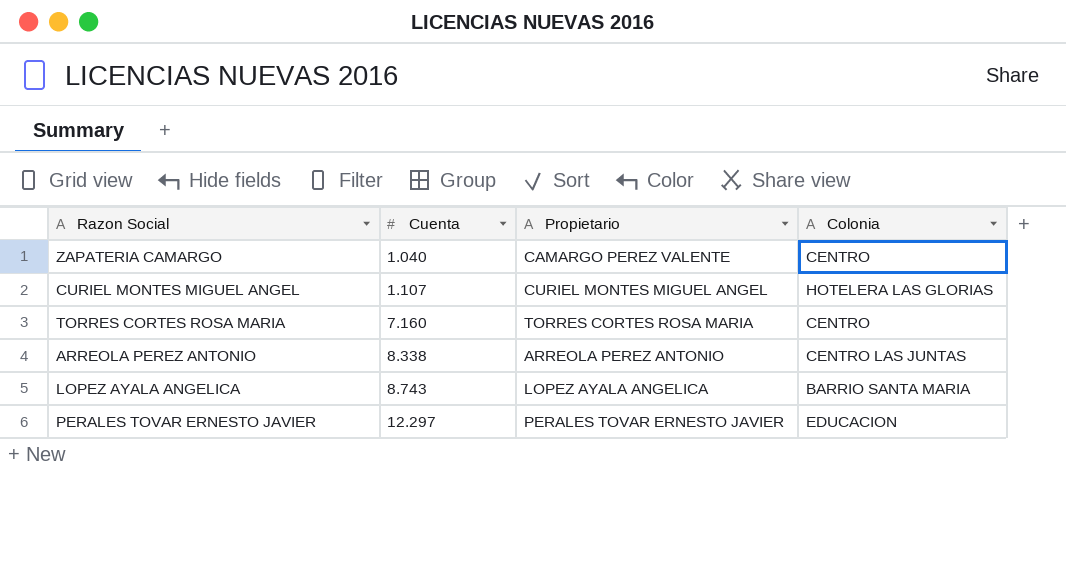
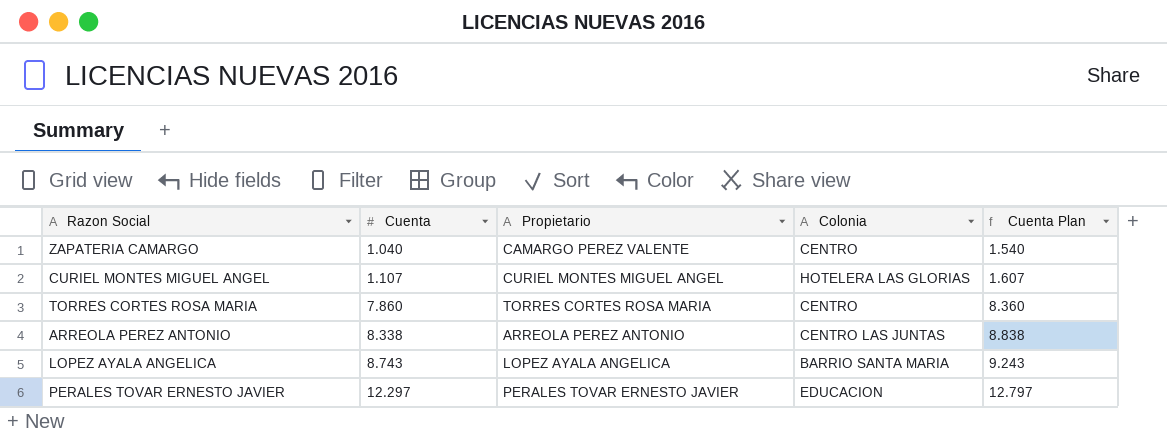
column Cuenta Plan | formula: none -> [Cuenta] + 500
TORRES CORTES ROSA MARIA | Cuenta: 7.160 -> 7.860

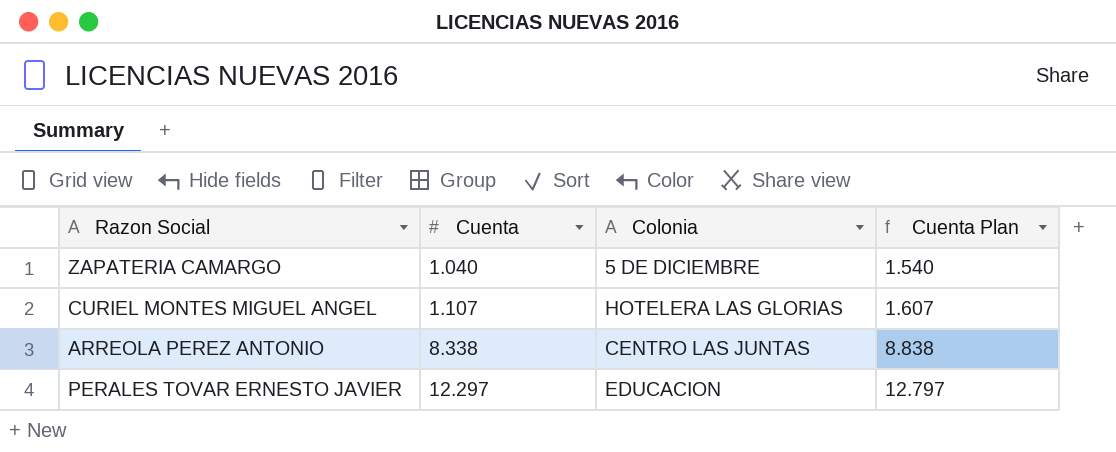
column Propietario | position: 3 -> none
row TORRES CORTES ROSA MARIA: 7.860 | TORRES CORTES ROSA MARIA | CENTRO | 8.360 -> none
row LOPEZ AYALA ANGELICA: 8.743 | LOPEZ AYALA ANGELICA | BARRIO SANTA MARIA | 9.243 -> none
ZAPATERIA CAMARGO | Colonia: CENTRO -> 5 DE DICIEMBRE

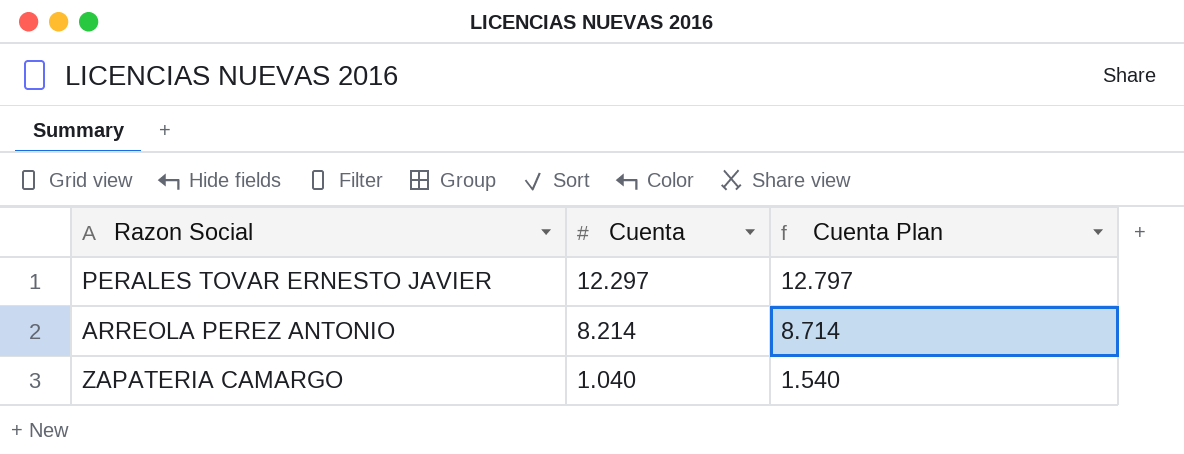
row order: Cuenta ascending -> Cuenta descending
column Colonia | position: 3 -> none
row CURIEL MONTES MIGUEL ANGEL: 1.107 | HOTELERA LAS GLORIAS | 1.607 -> none
ARREOLA PEREZ ANTONIO | Cuenta: 8.338 -> 8.214
ARREOLA PEREZ ANTONIO | Cuenta Plan: 8.838 -> 8.714

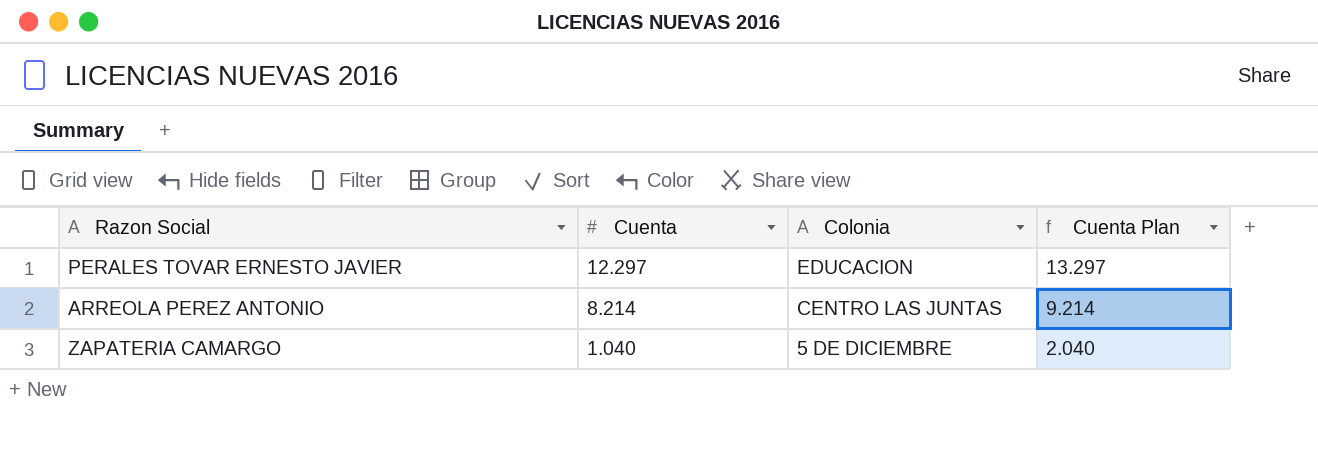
column Colonia | position: none -> 3
column Cuenta Plan | formula: [Cuenta] + 500 -> [Cuenta] + 1000

